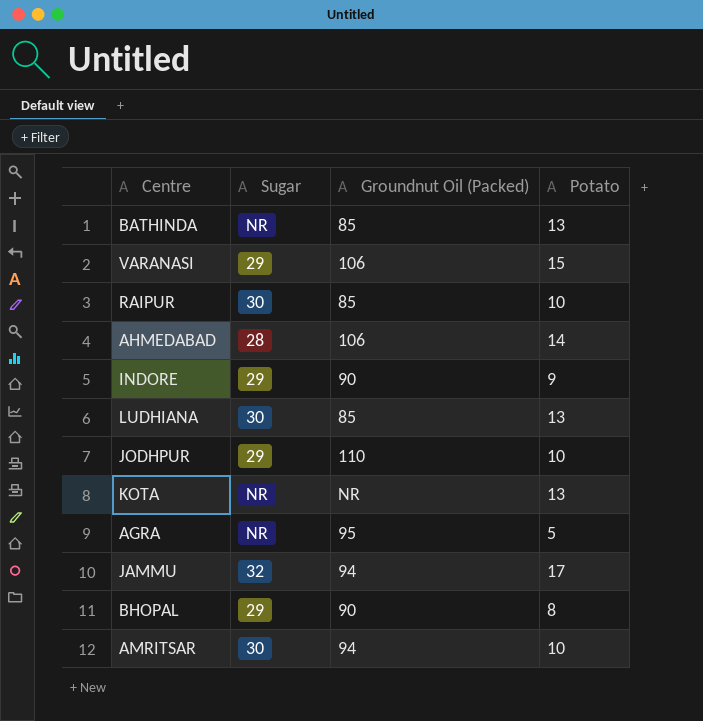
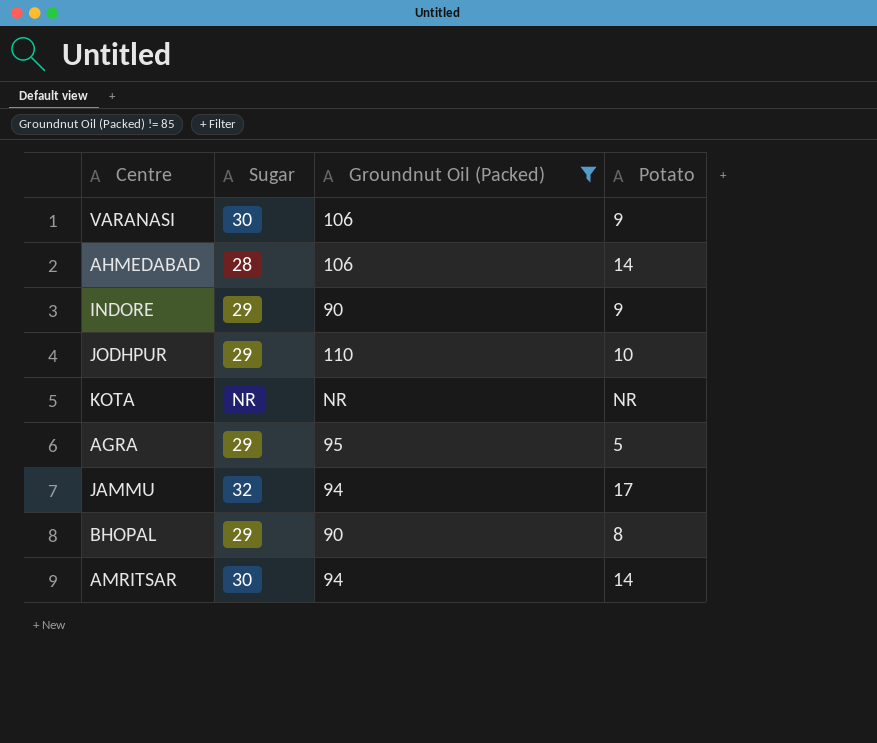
filter: none -> Groundnut Oil (Packed) != 85
VARANASI | Sugar: 29 -> 30
VARANASI | Potato: 15 -> 9
KOTA | Potato: 13 -> NR
AGRA | Sugar: NR -> 29
AMRITSAR | Potato: 10 -> 14

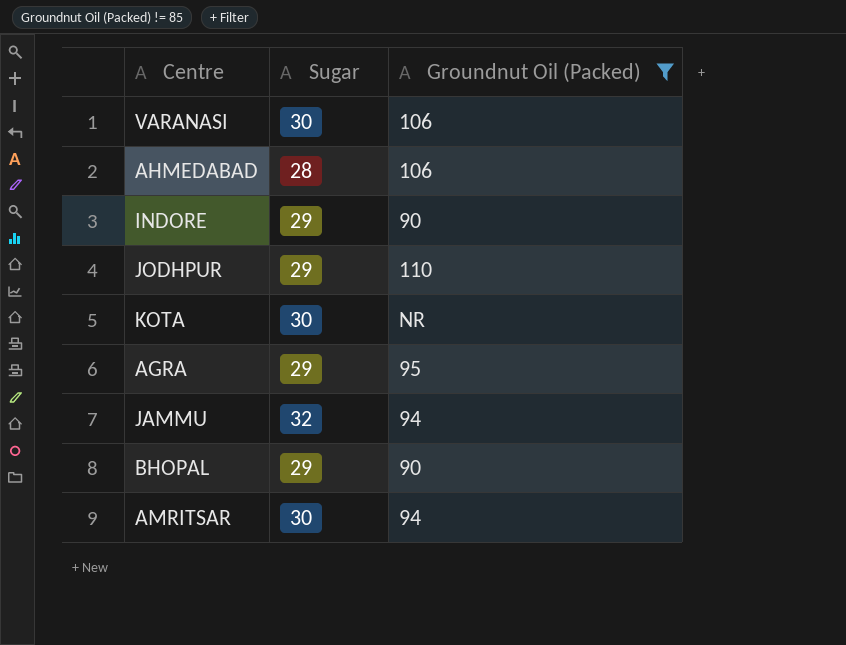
column Potato | position: 4 -> none
KOTA | Sugar: NR -> 30

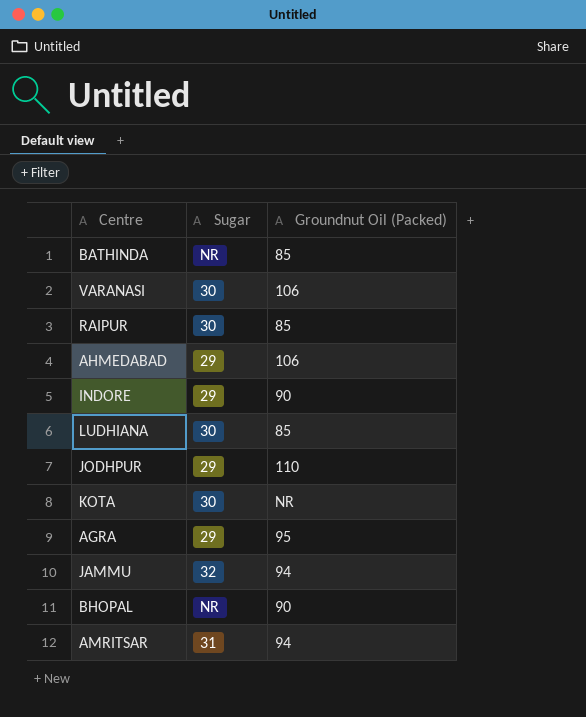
filter: Groundnut Oil (Packed) != 85 -> none
AHMEDABAD | Sugar: 28 -> 29
BHOPAL | Sugar: 29 -> NR
AMRITSAR | Sugar: 30 -> 31

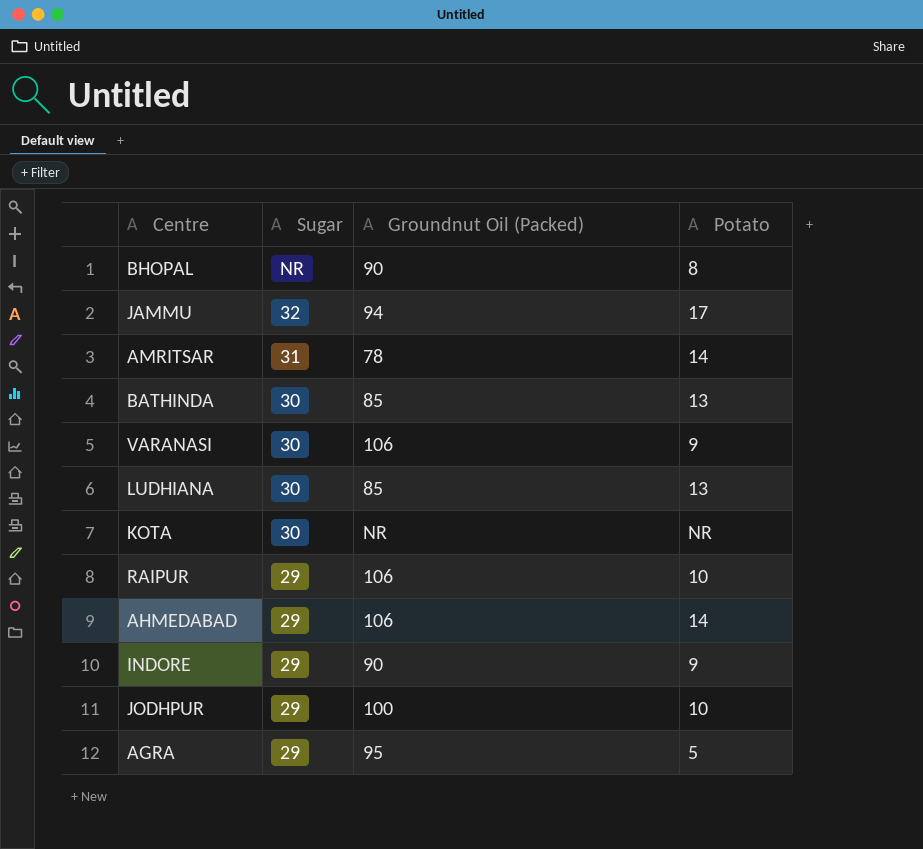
row order: none -> Sugar descending
column Potato | position: none -> 4
AMRITSAR | Groundnut Oil (Packed): 94 -> 78
BATHINDA | Sugar: NR -> 30
RAIPUR | Sugar: 30 -> 29
RAIPUR | Groundnut Oil (Packed): 85 -> 106
JODHPUR | Groundnut Oil (Packed): 110 -> 100

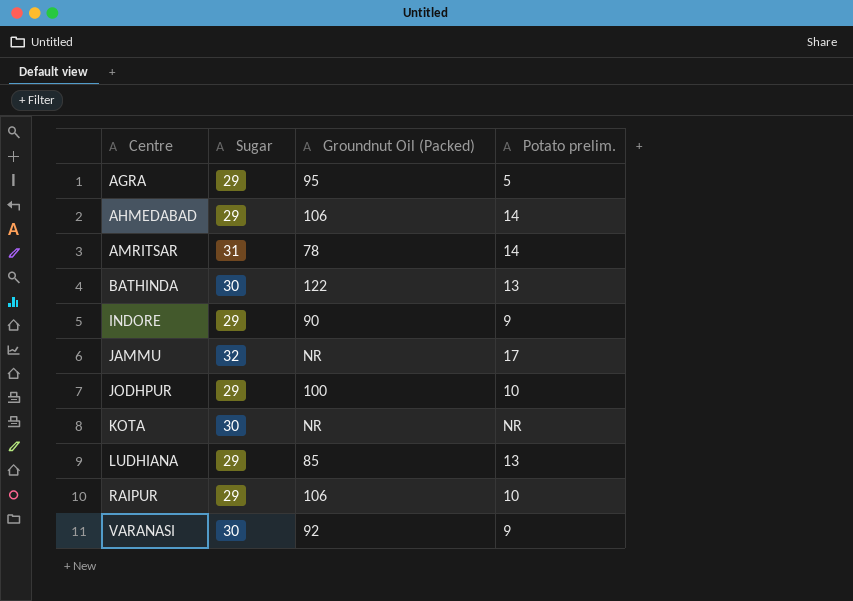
row order: Sugar descending -> Centre ascending
column name: Potato -> Potato prelim.
row BHOPAL: NR | 90 | 8 -> none
BATHINDA | Groundnut Oil (Packed): 85 -> 122
JAMMU | Groundnut Oil (Packed): 94 -> NR
LUDHIANA | Sugar: 30 -> 29
VARANASI | Groundnut Oil (Packed): 106 -> 92

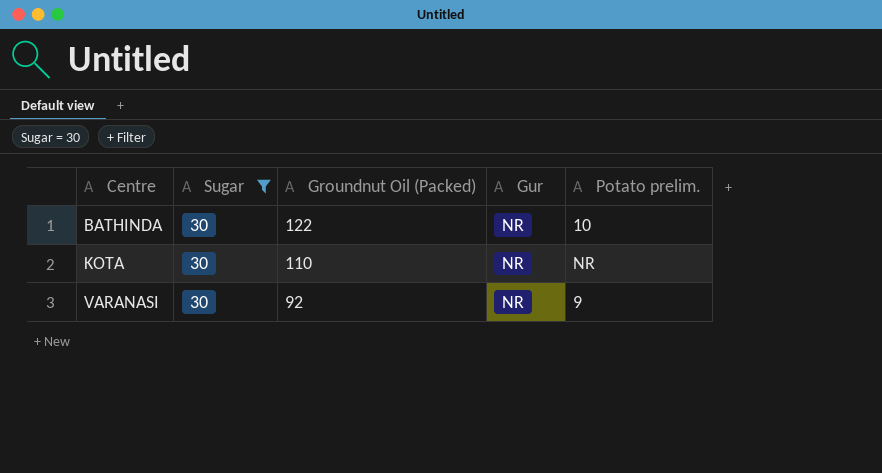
filter: none -> Sugar = 30
column Gur | position: none -> 4
BATHINDA | Potato prelim.: 13 -> 10
KOTA | Groundnut Oil (Packed): NR -> 110

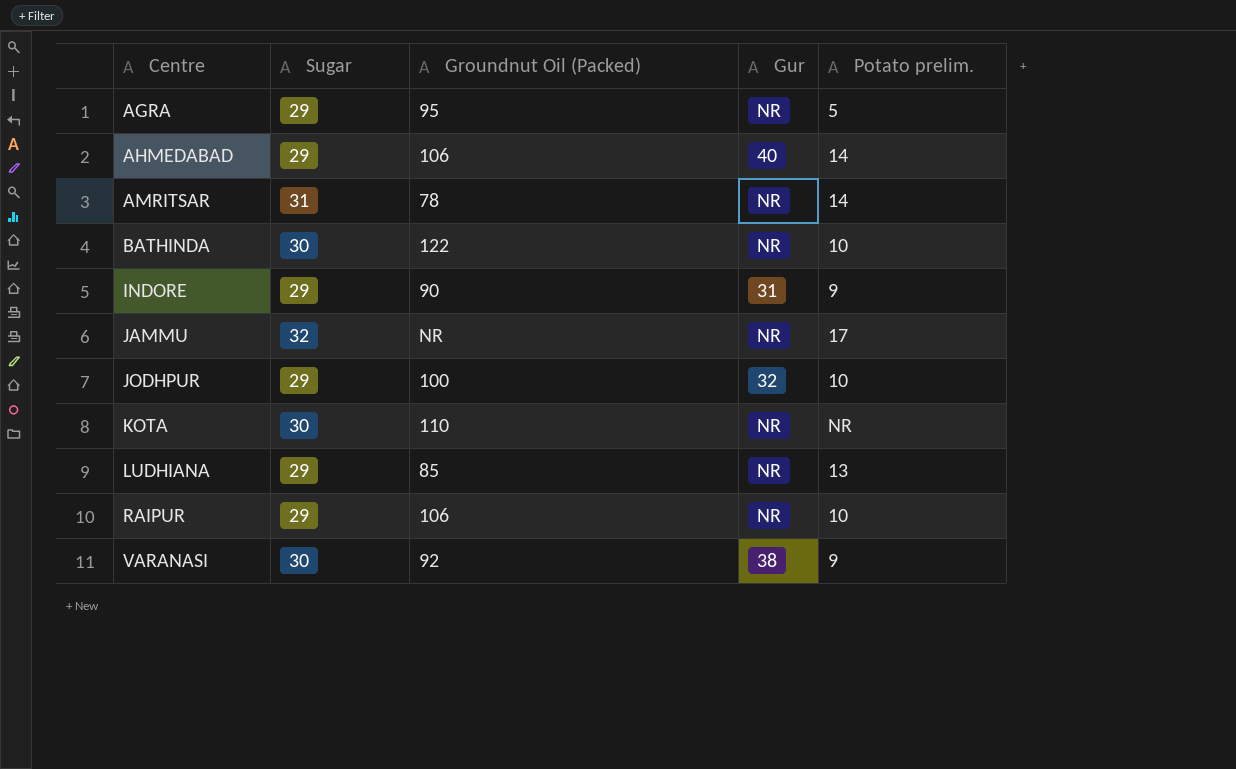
filter: Sugar = 30 -> none
VARANASI | Gur: NR -> 38

